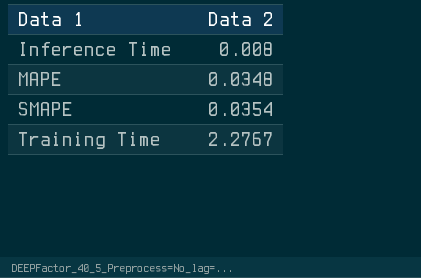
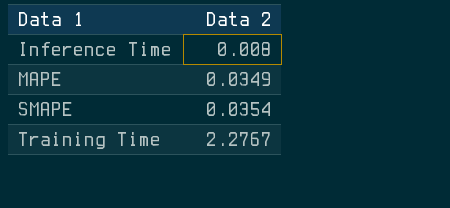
MAPE | Data 2: 0.0348 -> 0.0349

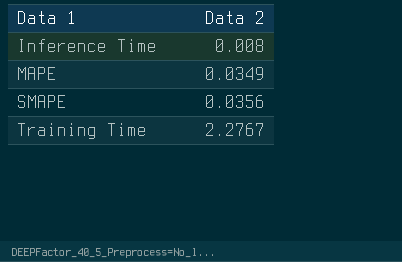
SMAPE | Data 2: 0.0354 -> 0.0356

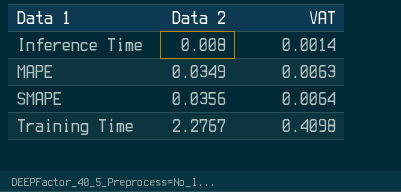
column VAT | formula: none -> [Data 2] * 0.18

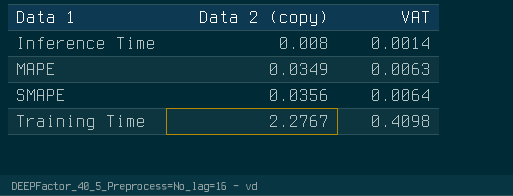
column name: Data 2 -> Data 2 (copy)

